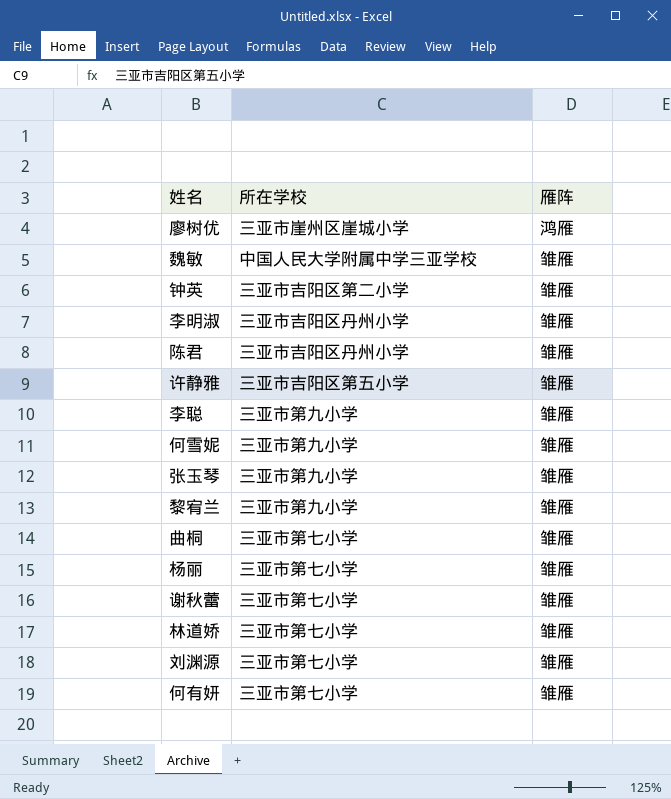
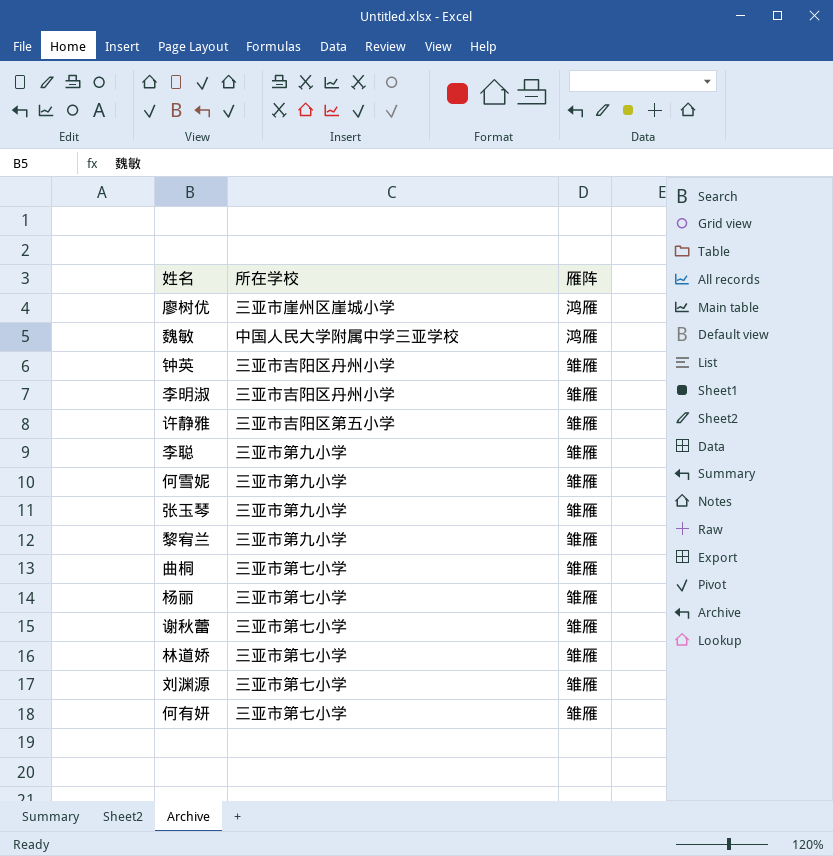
row 陈君: 三亚市吉阳区丹州小学 | 雏雁 -> none
魏敏 | 雁阵: 雏雁 -> 鸿雁
钟英 | 所在学校: 三亚市吉阳区第二小学 -> 三亚市吉阳区丹州小学

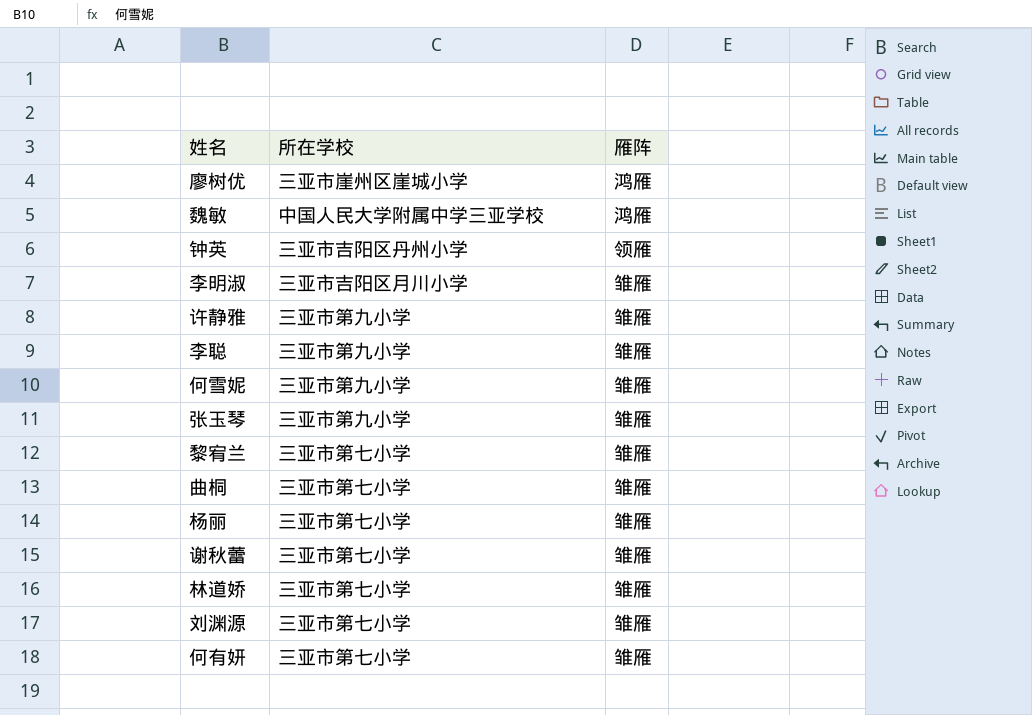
钟英 | 雁阵: 雏雁 -> 领雁
李明淑 | 所在学校: 三亚市吉阳区丹州小学 -> 三亚市吉阳区月川小学
许静雅 | 所在学校: 三亚市吉阳区第五小学 -> 三亚市第九小学
黎宥兰 | 所在学校: 三亚市第九小学 -> 三亚市第七小学

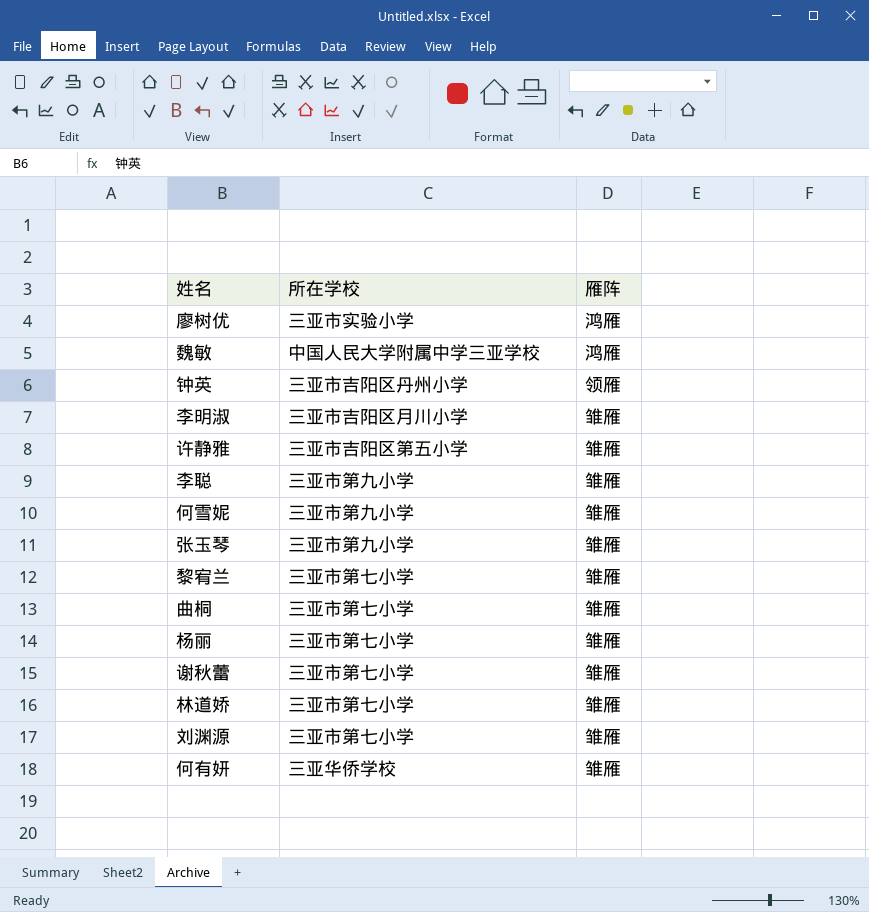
廖树优 | 所在学校: 三亚市崖州区崖城小学 -> 三亚市实验小学
许静雅 | 所在学校: 三亚市第九小学 -> 三亚市吉阳区第五小学
何有妍 | 所在学校: 三亚市第七小学 -> 三亚华侨学校

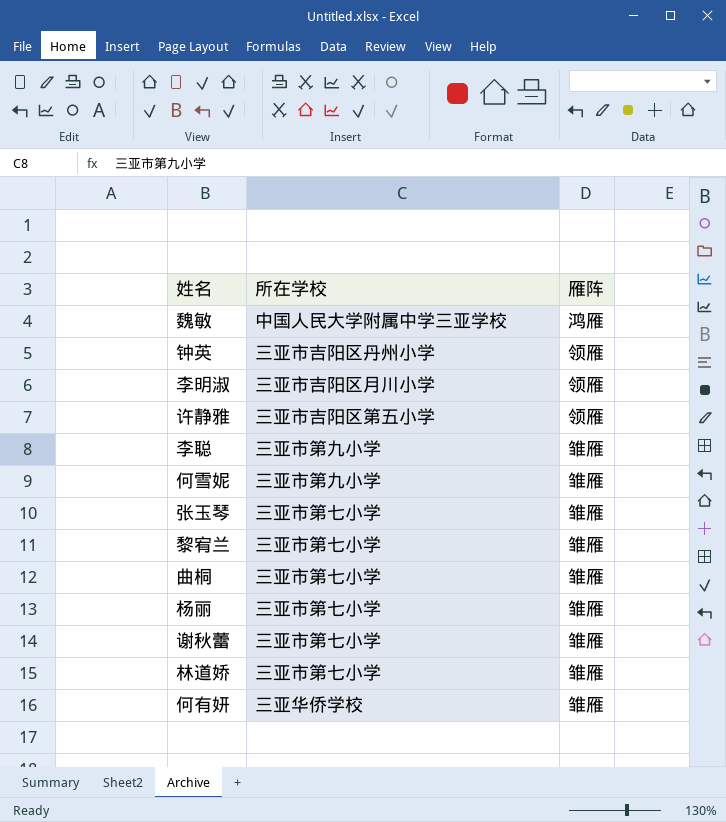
row 廖树优: 三亚市实验小学 | 鸿雁 -> none
row 刘渊源: 三亚市第七小学 | 雏雁 -> none
李明淑 | 雁阵: 雏雁 -> 领雁
许静雅 | 雁阵: 雏雁 -> 领雁
张玉琴 | 所在学校: 三亚市第九小学 -> 三亚市第七小学

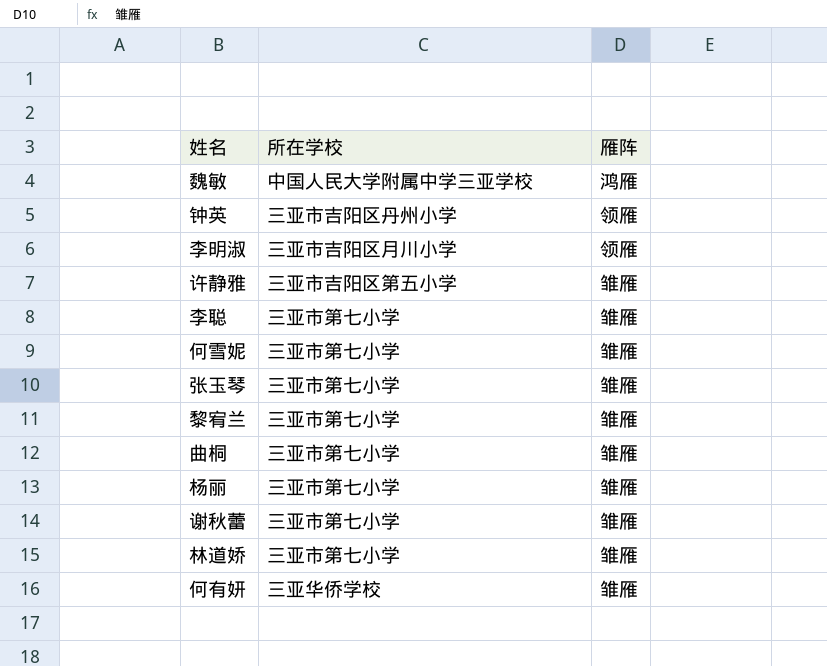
许静雅 | 雁阵: 领雁 -> 雏雁
李聪 | 所在学校: 三亚市第九小学 -> 三亚市第七小学
何雪妮 | 所在学校: 三亚市第九小学 -> 三亚市第七小学

